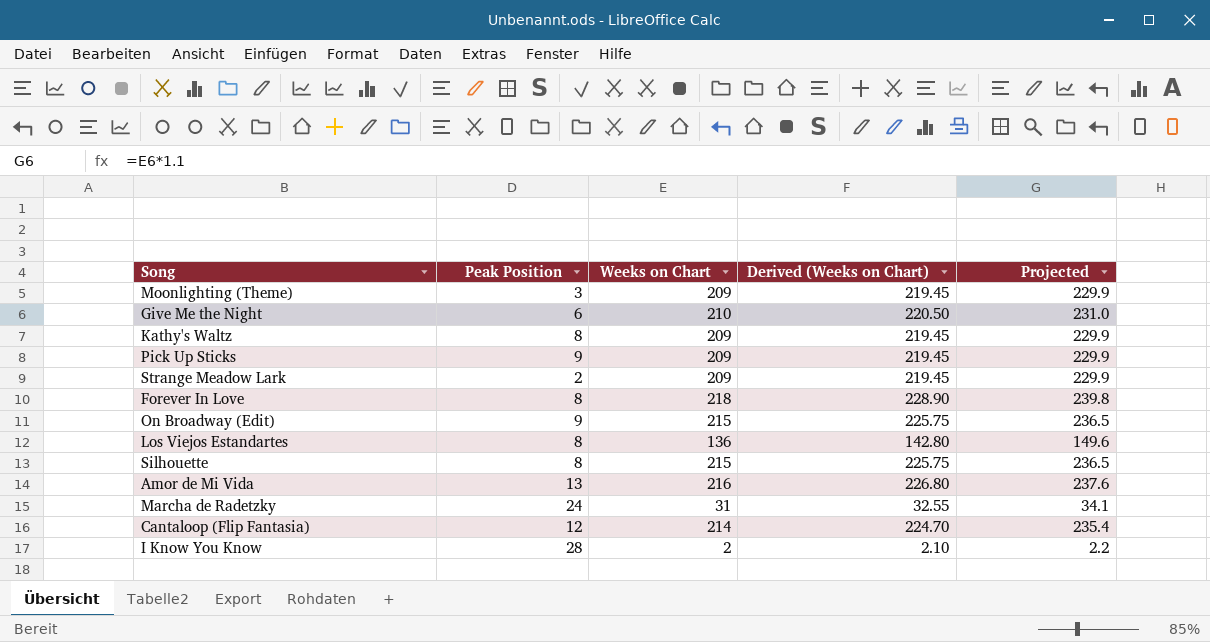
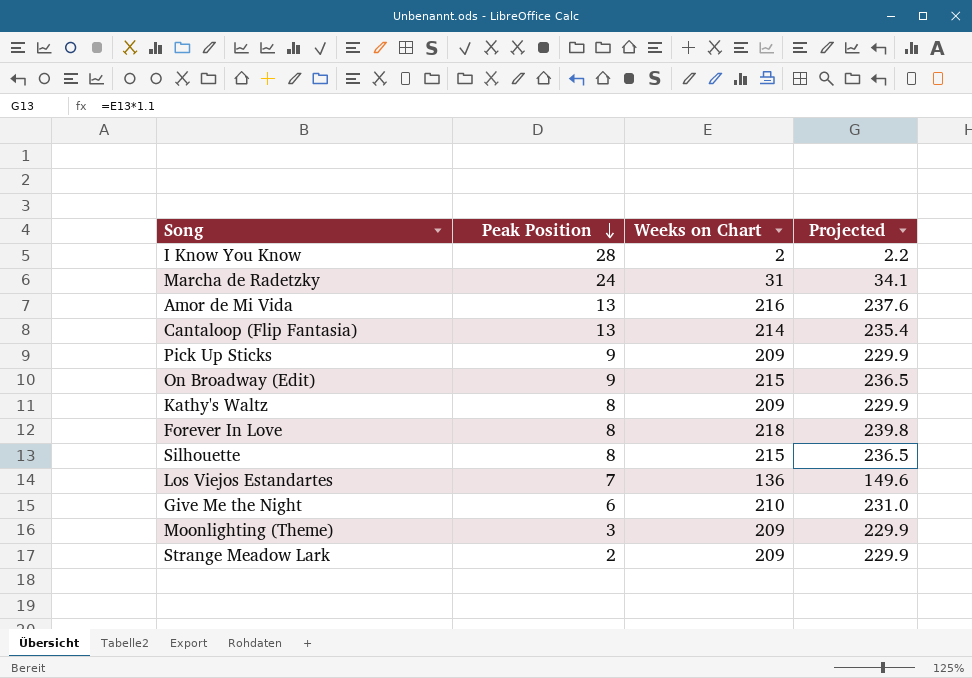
row order: none -> Peak Position descending
column Derived (Weeks on Chart) | formula: [Weeks on Chart] * 1.05 -> none
Cantaloop (Flip Fantasia) | Peak Position: 12 -> 13
Los Viejos Estandartes | Peak Position: 8 -> 7

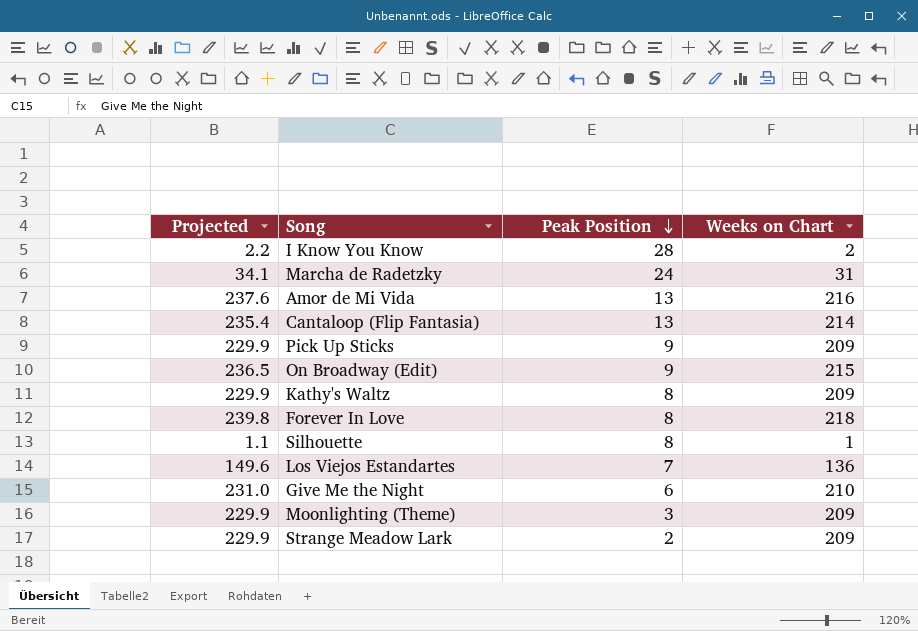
column Projected | position: 4 -> 1
Silhouette | Projected: 236.5 -> 1.1
Silhouette | Weeks on Chart: 215 -> 1

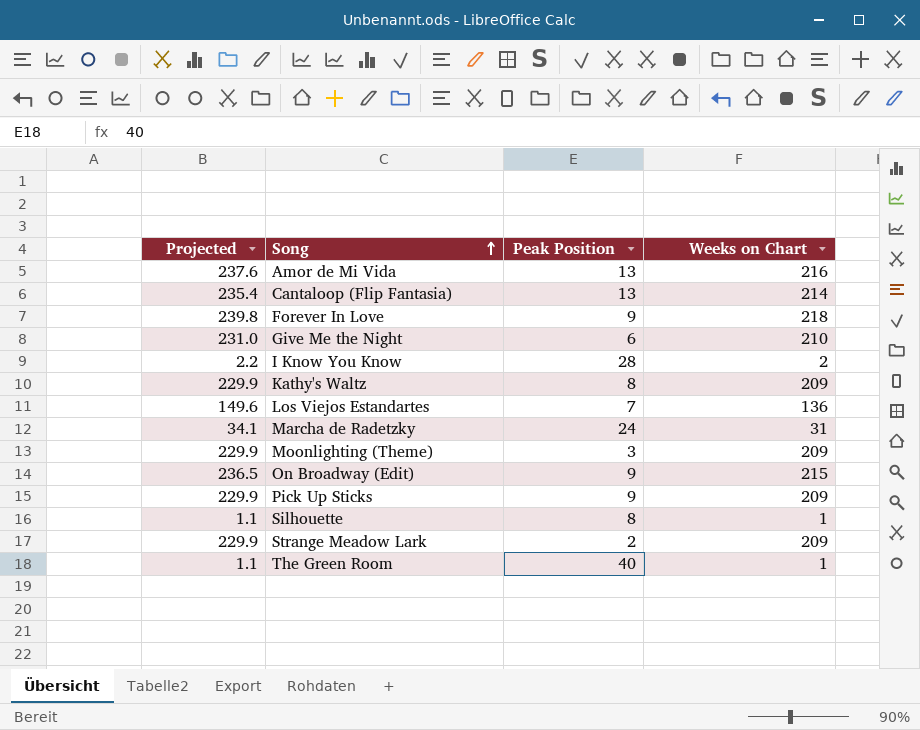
row order: Peak Position descending -> Song ascending
Forever In Love | Peak Position: 8 -> 9
row The Green Room: none -> 1.1 | 40 | 1

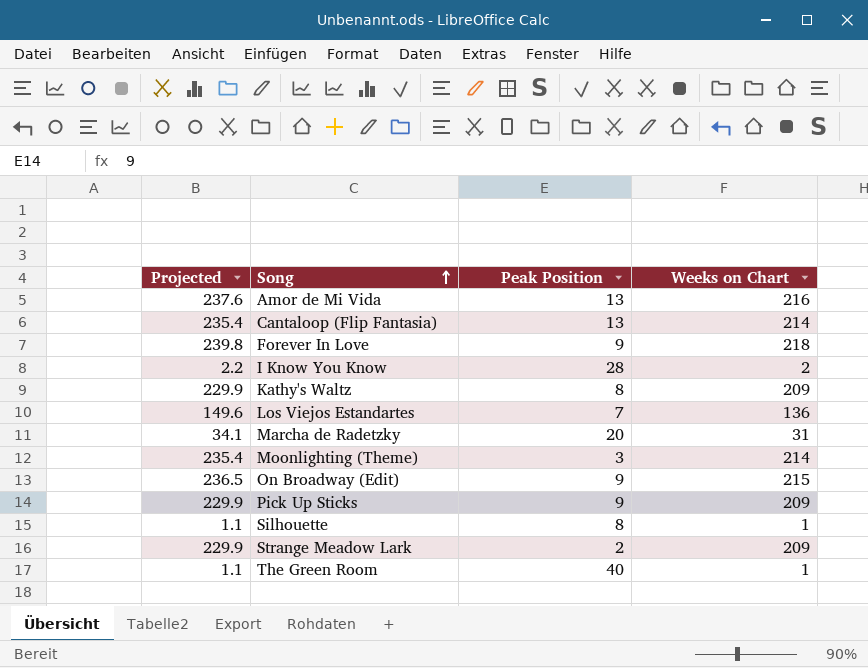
row Give Me the Night: 231.0 | 6 | 210 -> none
Marcha de Radetzky | Peak Position: 24 -> 20
Moonlighting (Theme) | Projected: 229.9 -> 235.4
Moonlighting (Theme) | Weeks on Chart: 209 -> 214

